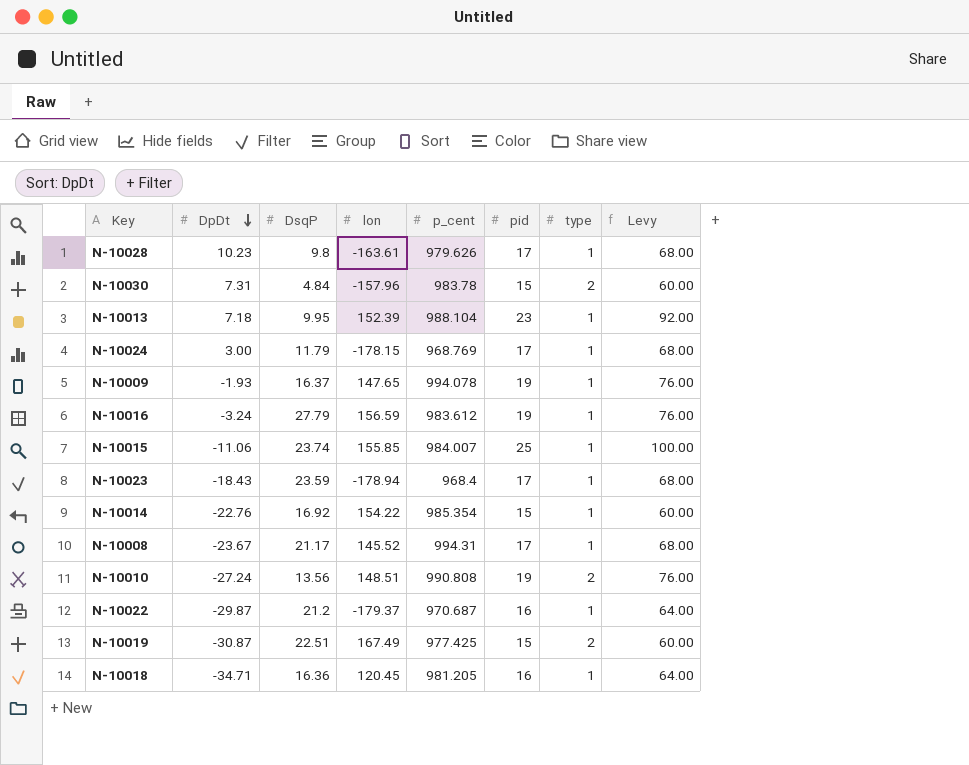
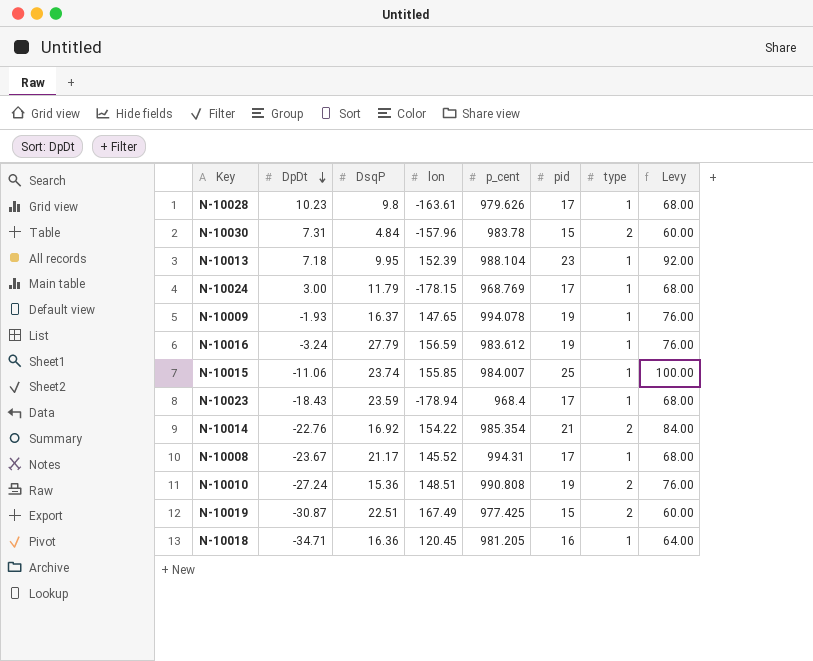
row N-10022: -29.87 | 21.2 | -179.37 | 970.687 | 16 | 1 | 64.00 -> none
N-10014 | pid: 15 -> 21
N-10014 | type: 1 -> 2
N-10014 | Levy: 60.00 -> 84.00
N-10010 | DsqP: 13.56 -> 15.36

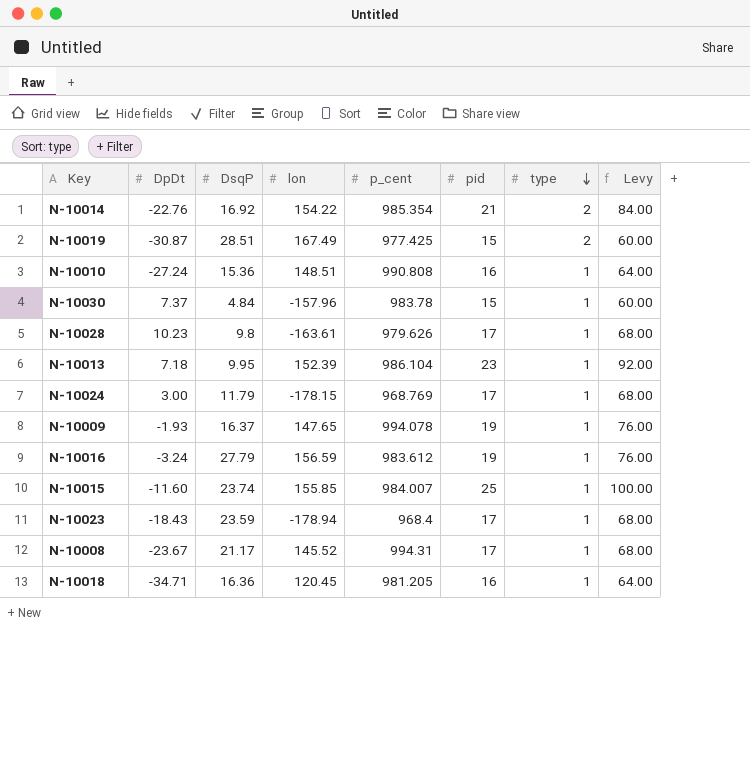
row order: DpDt descending -> type descending
N-10019 | DsqP: 22.51 -> 28.51
N-10010 | pid: 19 -> 16
N-10010 | type: 2 -> 1
N-10010 | Levy: 76.00 -> 64.00
N-10030 | DpDt: 7.31 -> 7.37
N-10030 | type: 2 -> 1
N-10013 | p_cent: 988.104 -> 986.104
N-10015 | DpDt: -11.06 -> -11.60

